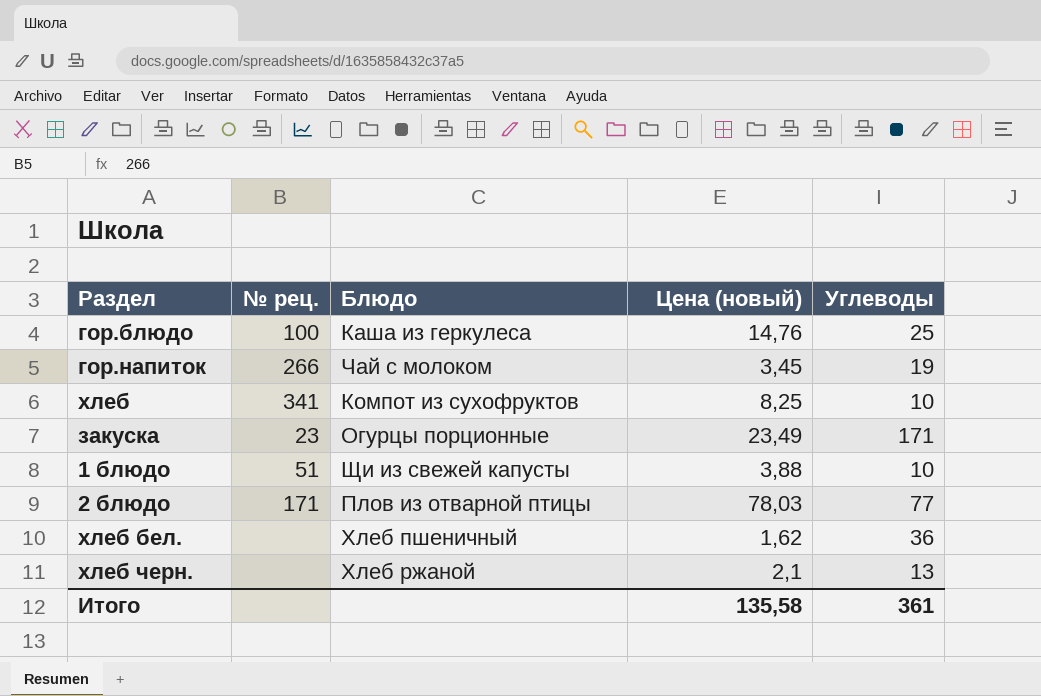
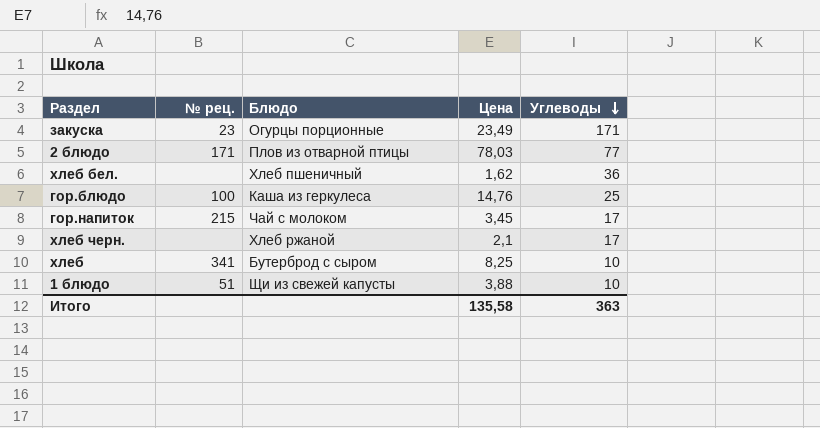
row order: none -> Углеводы descending
column name: Цена (новый) -> Цена
гор.напиток | № рец.: 266 -> 215
гор.напиток | Углеводы: 19 -> 17
хлеб черн. | Углеводы: 13 -> 17
хлеб | Блюдо: Компот из сухофруктов -> Бутерброд с сыром
Итого | Углеводы: 361 -> 363

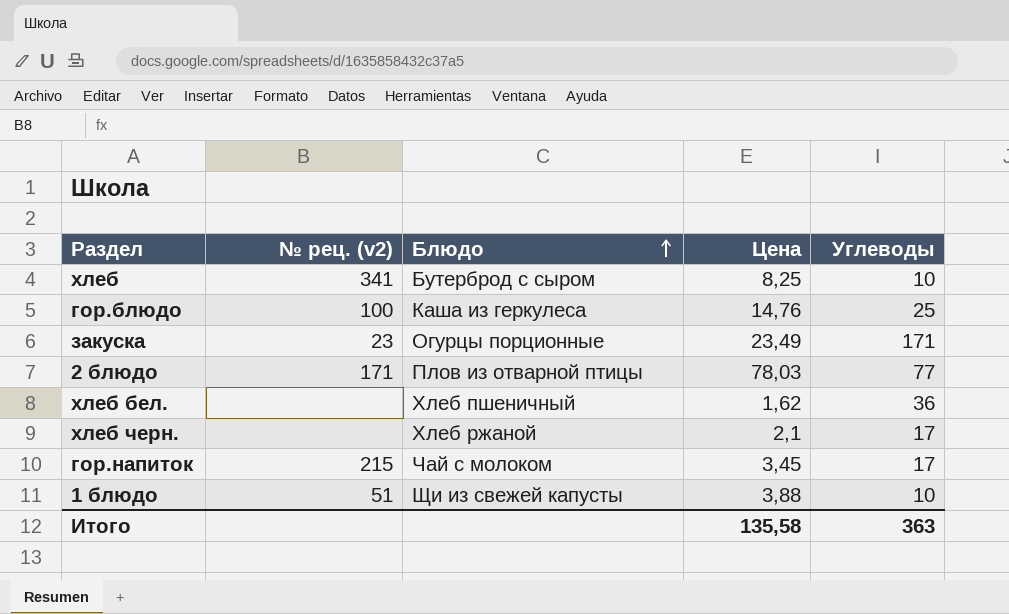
row order: Углеводы descending -> Блюдо ascending
column name: № рец. -> № рец. (v2)

